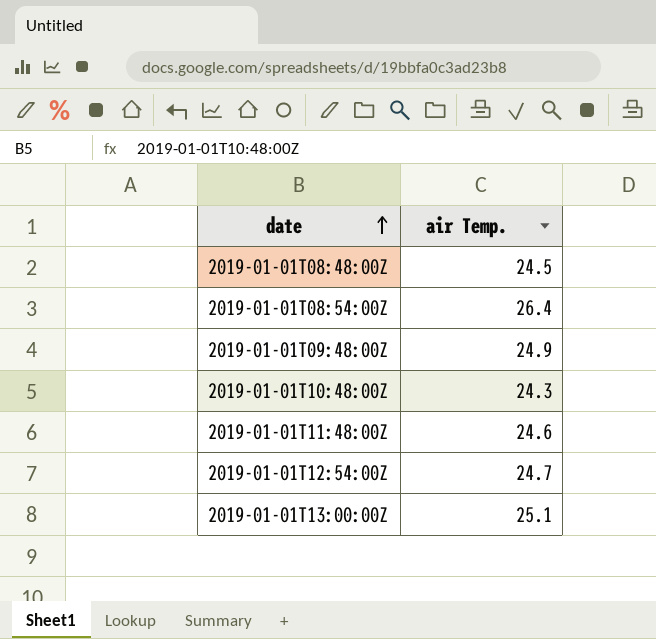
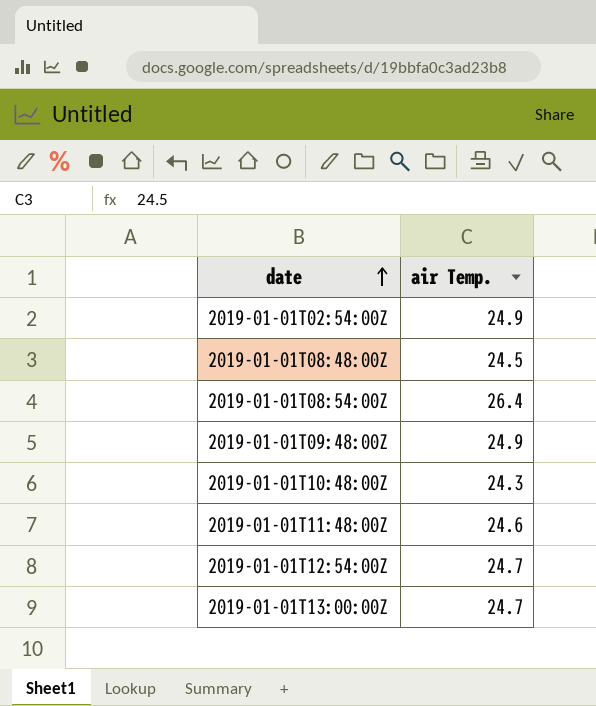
row 2019-01-01T02:54:00Z: none -> 24.9
2019-01-01T13:00:00Z | air Temp.: 25.1 -> 24.7

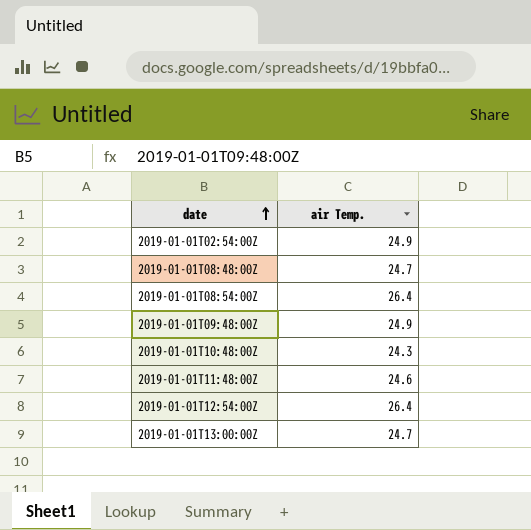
2019-01-01T08:48:00Z | air Temp.: 24.5 -> 24.7
2019-01-01T12:54:00Z | air Temp.: 24.7 -> 26.4

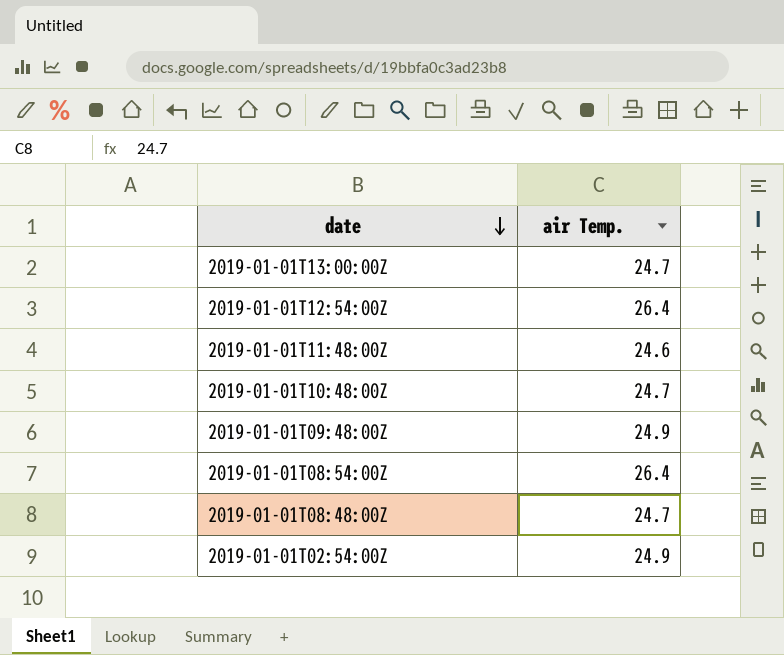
row order: date ascending -> date descending
2019-01-01T10:48:00Z | air Temp.: 24.3 -> 24.7

